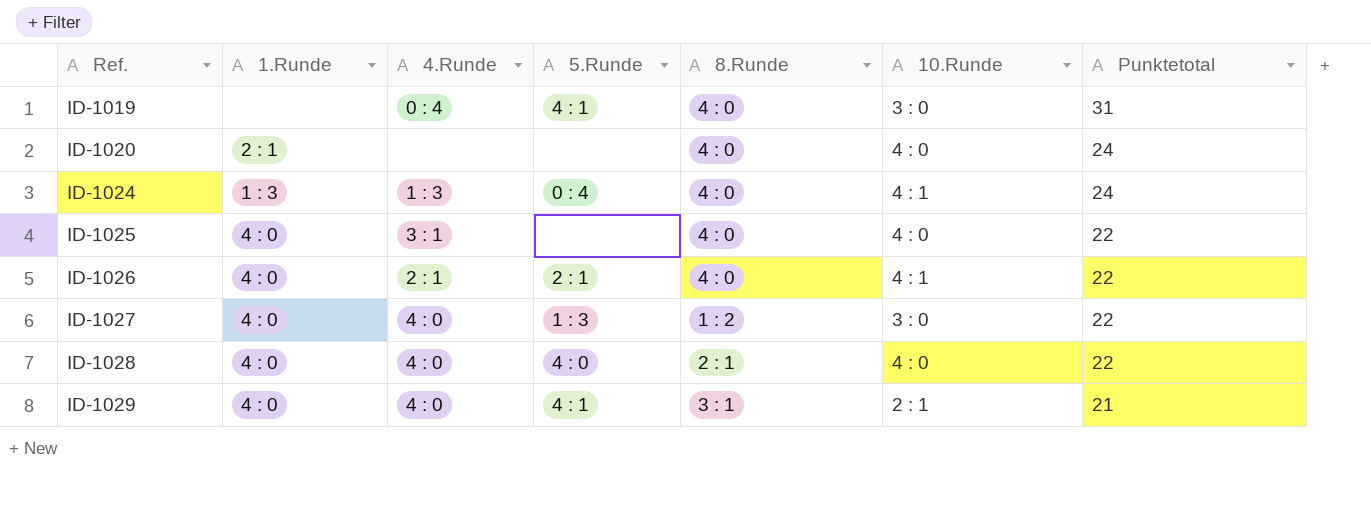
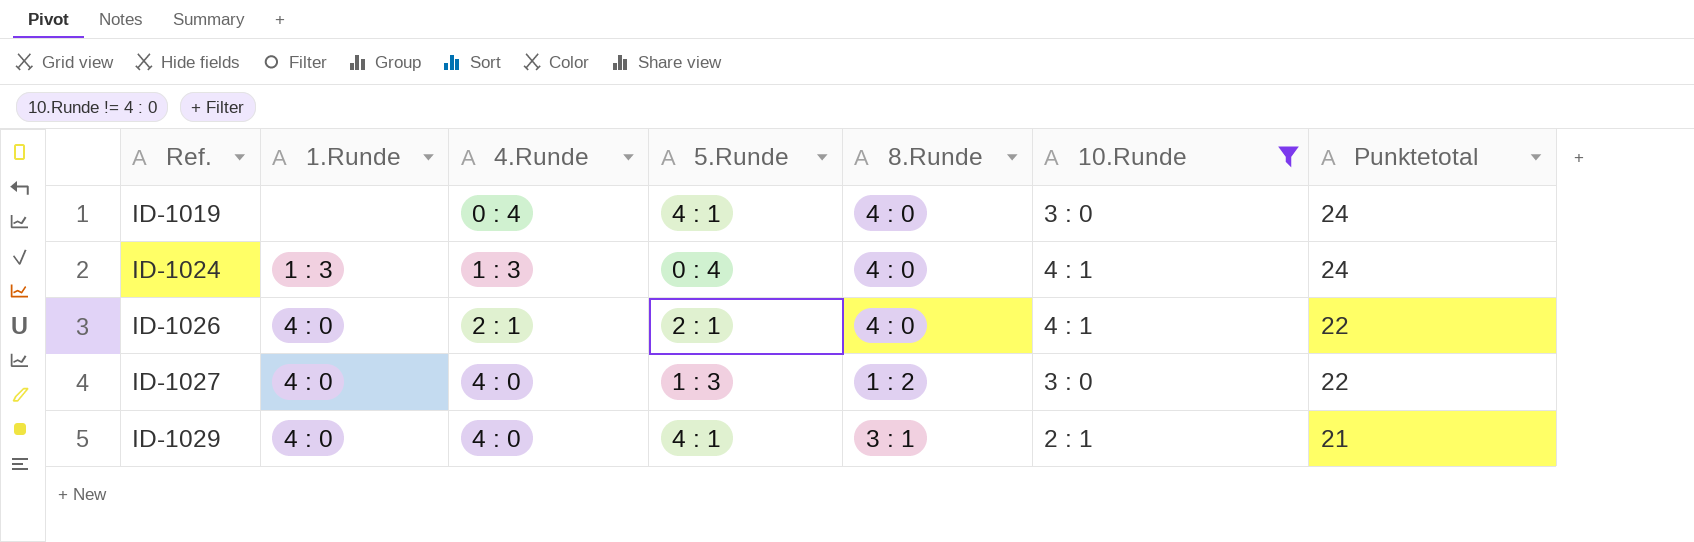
filter: none -> 10.Runde != 4 : 0
ID-1019 | Punktetotal: 31 -> 24

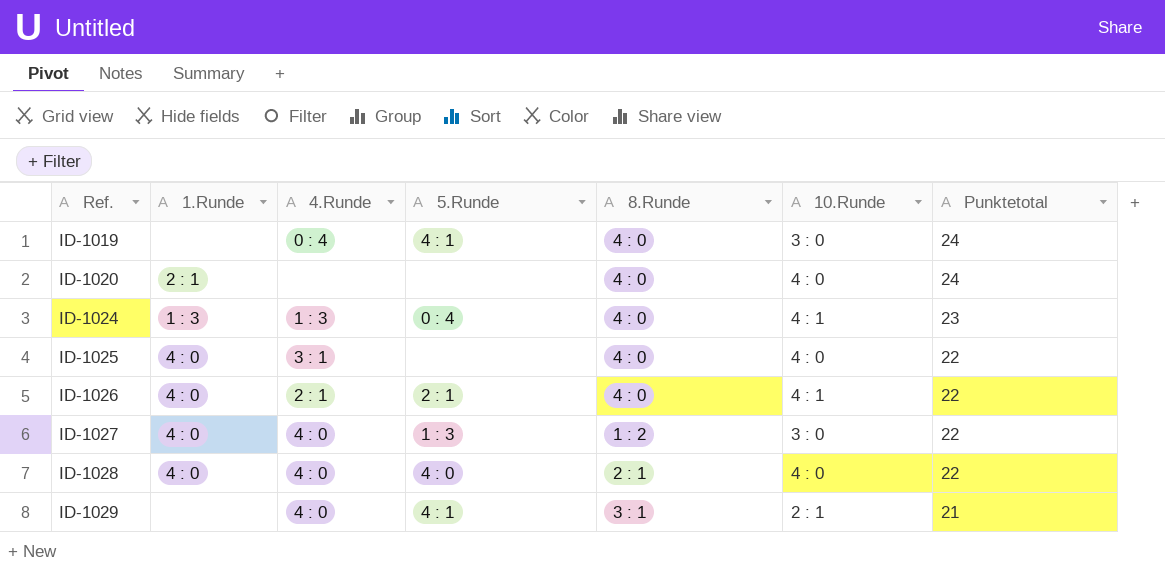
filter: 10.Runde != 4 : 0 -> none
ID-1024 | Punktetotal: 24 -> 23
ID-1029 | 1.Runde: 4 : 0 -> none

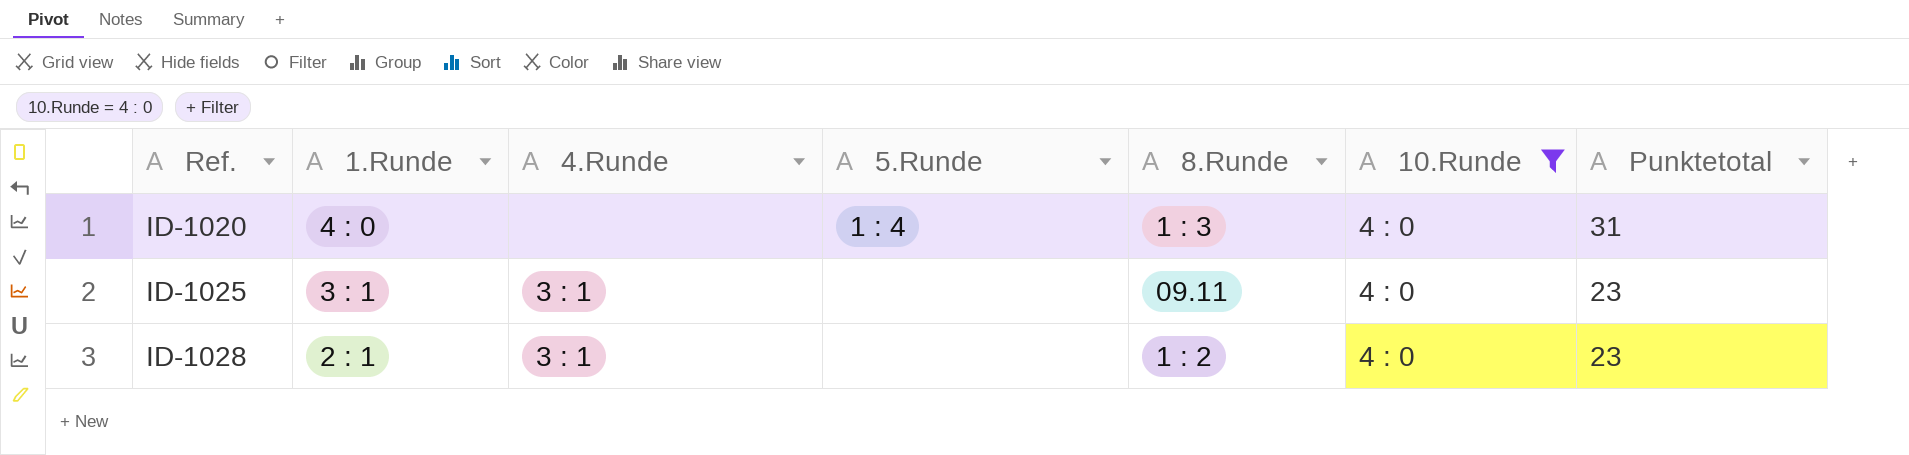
filter: none -> 10.Runde = 4 : 0
ID-1020 | 1.Runde: 2 : 1 -> 4 : 0
ID-1020 | 5.Runde: none -> 1 : 4
ID-1020 | 8.Runde: 4 : 0 -> 1 : 3
ID-1020 | Punktetotal: 24 -> 31
ID-1025 | 1.Runde: 4 : 0 -> 3 : 1
ID-1025 | 8.Runde: 4 : 0 -> 09.11
ID-1025 | Punktetotal: 22 -> 23
ID-1028 | 1.Runde: 4 : 0 -> 2 : 1
ID-1028 | 4.Runde: 4 : 0 -> 3 : 1
ID-1028 | 5.Runde: 4 : 0 -> none
ID-1028 | 8.Runde: 2 : 1 -> 1 : 2
ID-1028 | Punktetotal: 22 -> 23

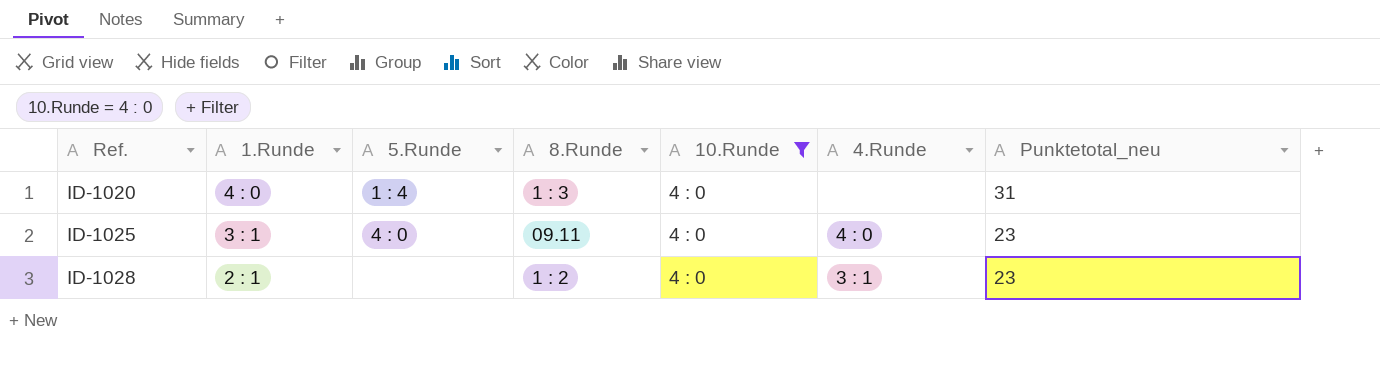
column 4.Runde | position: 3 -> 6
column name: Punktetotal -> Punktetotal_neu
ID-1025 | 5.Runde: none -> 4 : 0
ID-1025 | 4.Runde: 3 : 1 -> 4 : 0

